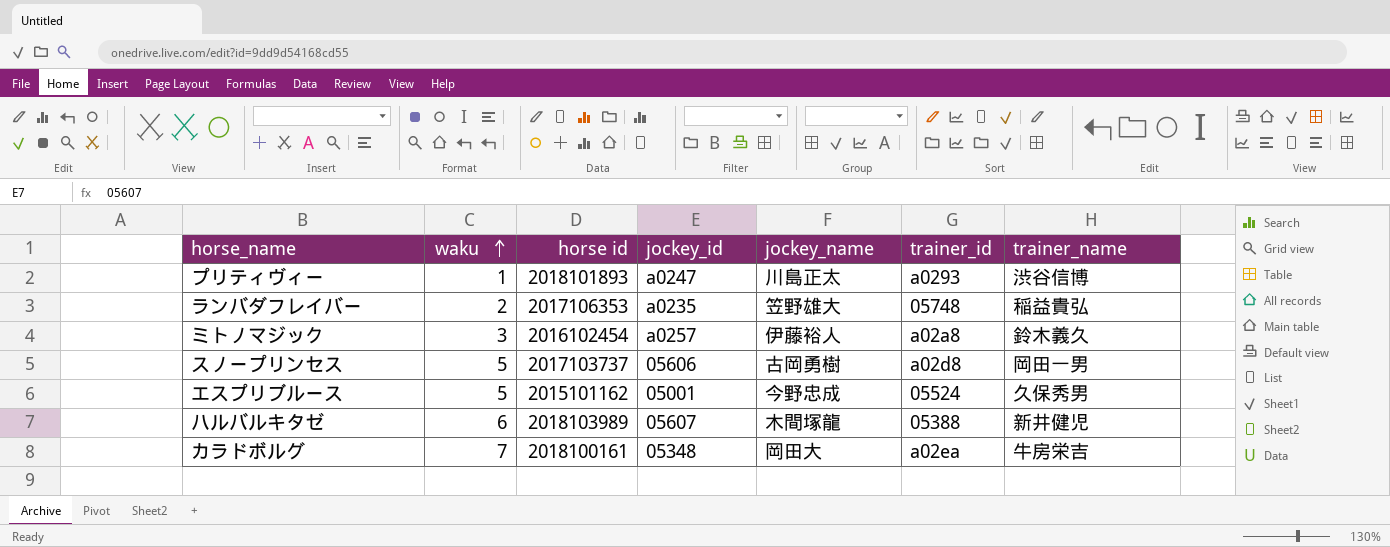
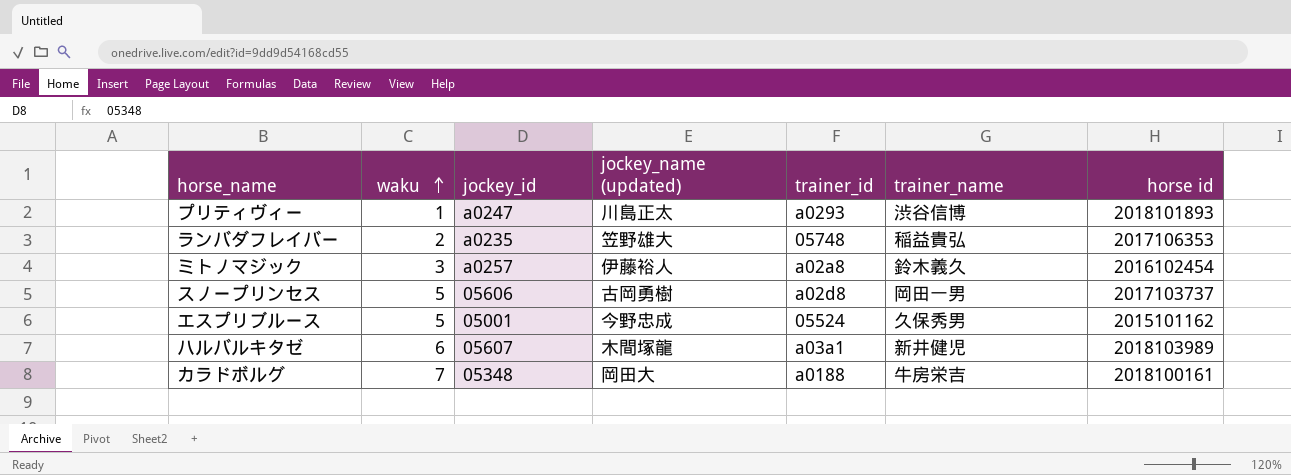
column name: jockey_name -> jockey_name (updated)
column horse id | position: 3 -> 7
ハルバルキタゼ | trainer_id: 05388 -> a03a1
カラドボルグ | trainer_id: a02ea -> a0188

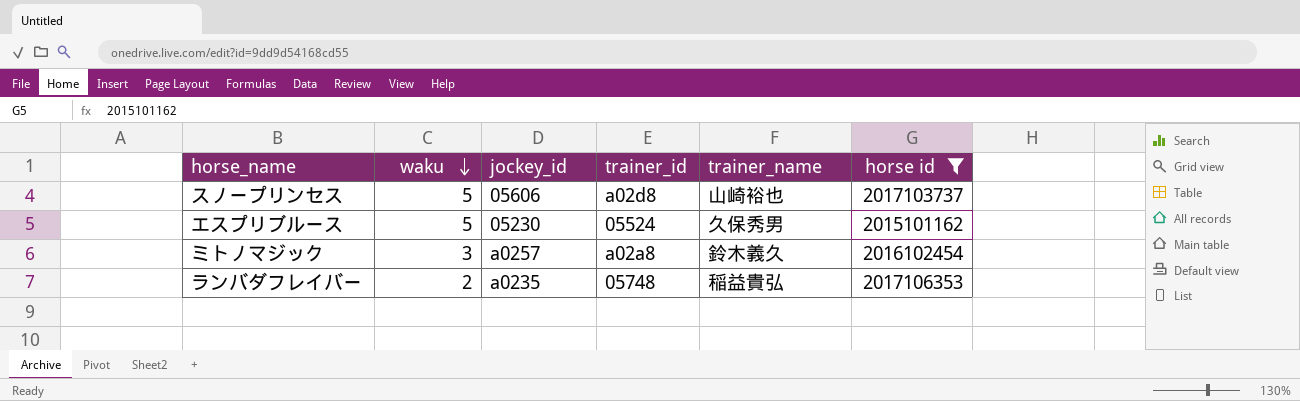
filter: none -> horse id <= 2017106353
row order: waku ascending -> waku descending
column jockey_name (updated) | position: 4 -> none
スノープリンセス | trainer_name: 岡田一男 -> 山崎裕也
エスプリブルース | jockey_id: 05001 -> 05230

